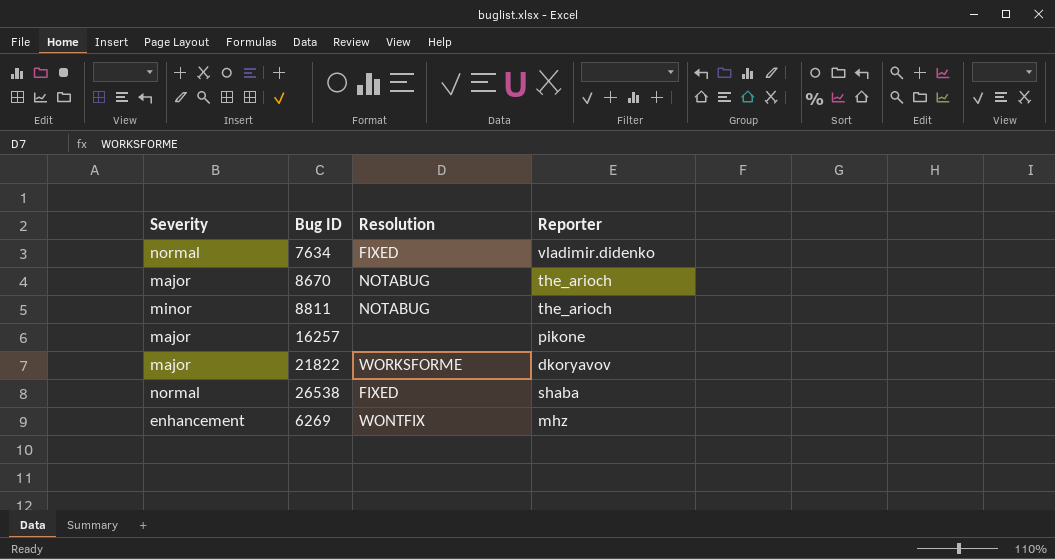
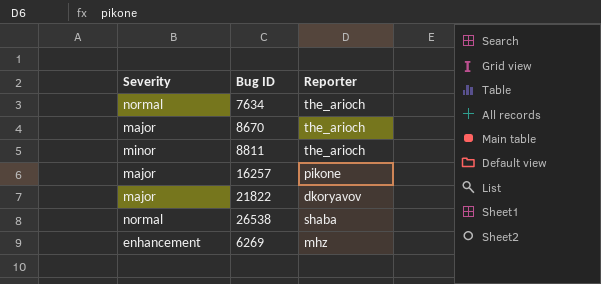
column Resolution | position: 3 -> none
7634 | Reporter: vladimir.didenko -> the_arioch

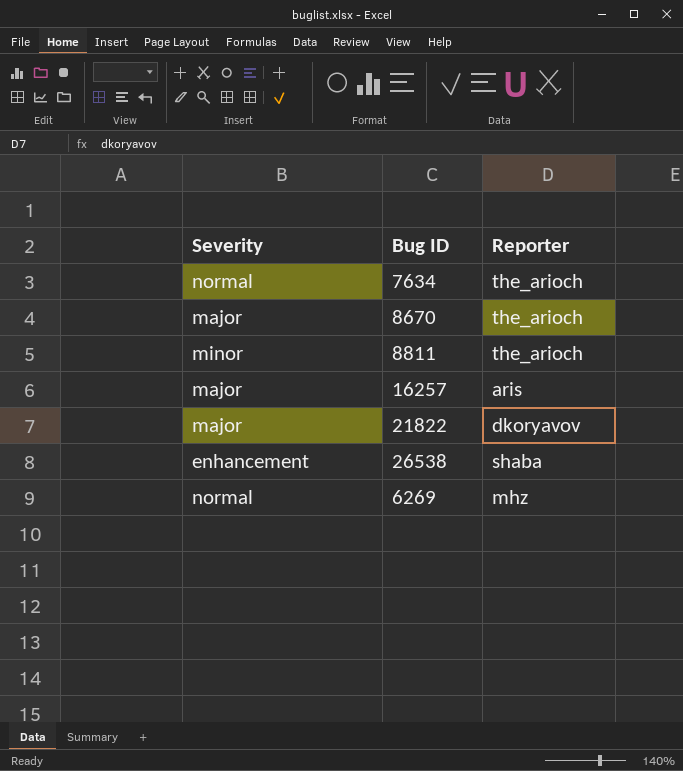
16257 | Reporter: pikone -> aris
26538 | Severity: normal -> enhancement
6269 | Severity: enhancement -> normal

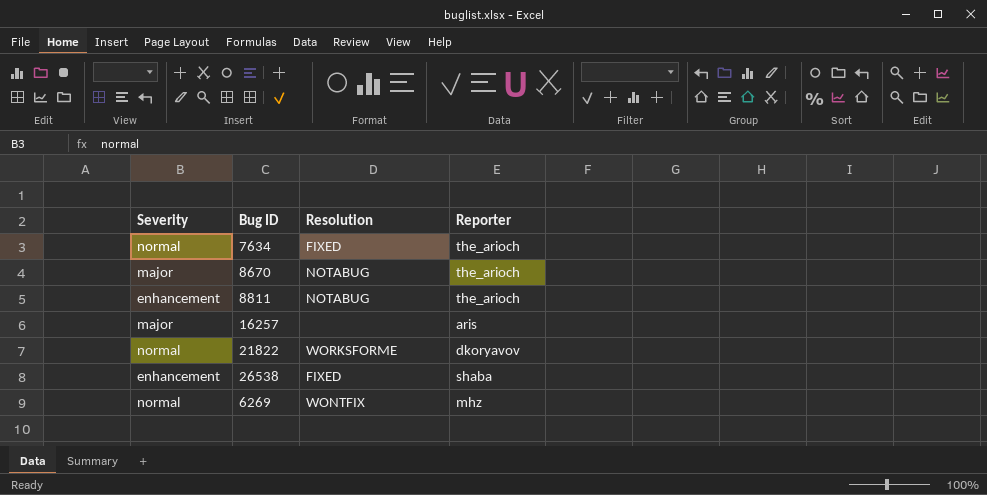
column Resolution | position: none -> 3
8811 | Severity: minor -> enhancement
21822 | Severity: major -> normal

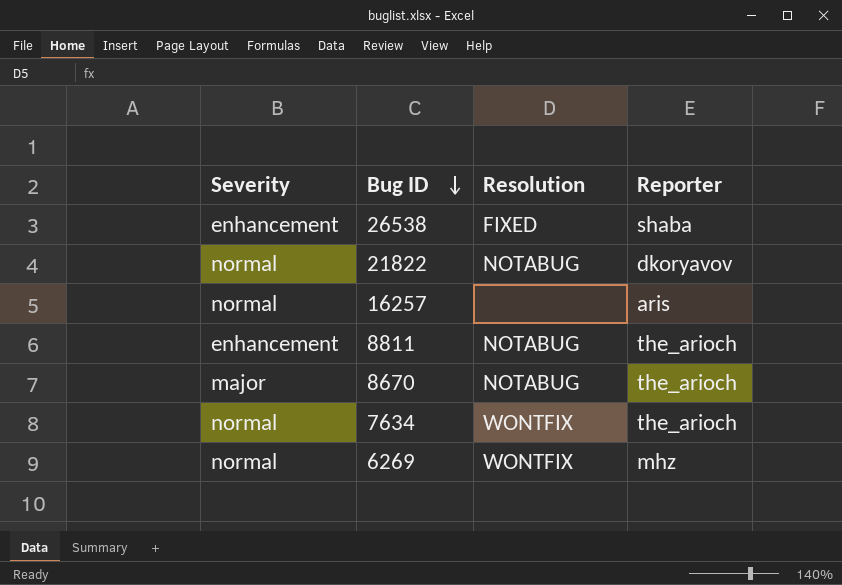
row order: none -> Bug ID descending
21822 | Resolution: WORKSFORME -> NOTABUG
16257 | Severity: major -> normal
7634 | Resolution: FIXED -> WONTFIX

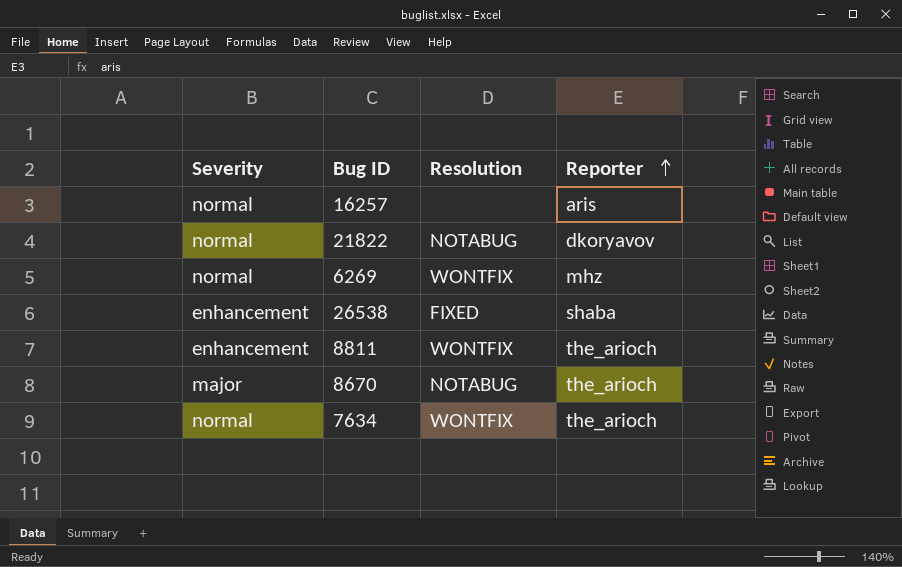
row order: Bug ID descending -> Reporter ascending
8811 | Resolution: NOTABUG -> WONTFIX

